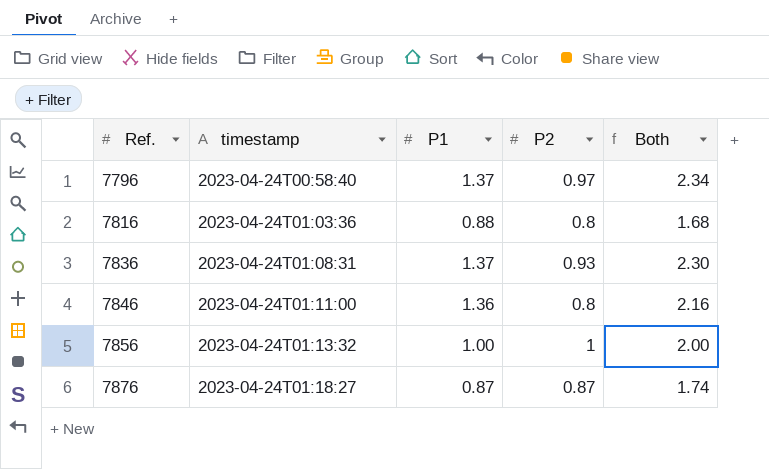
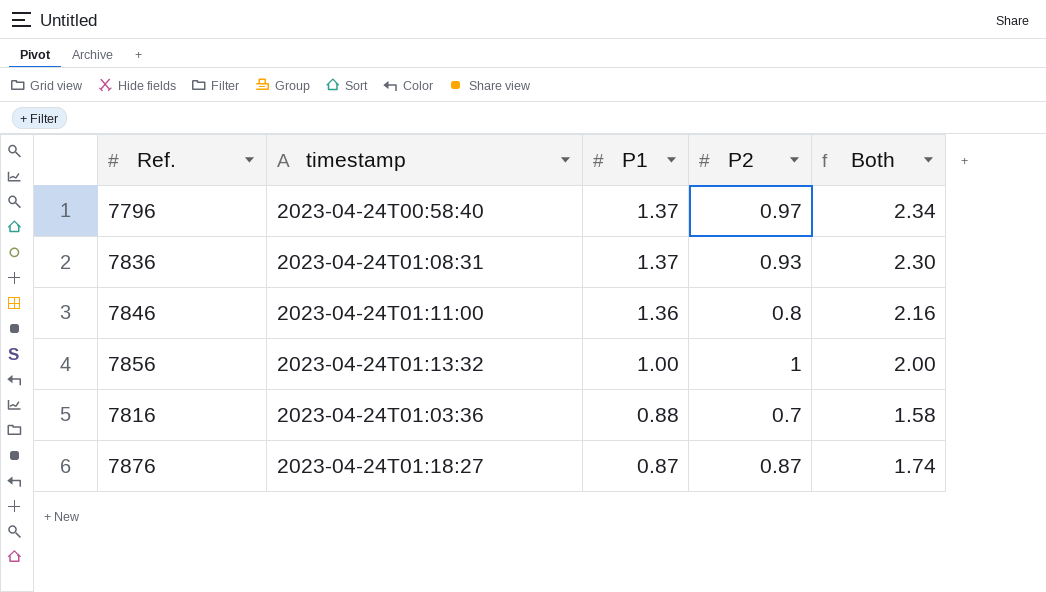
row order: Ref. ascending -> P1 descending
7816 | P2: 0.8 -> 0.7
7816 | Both: 1.68 -> 1.58

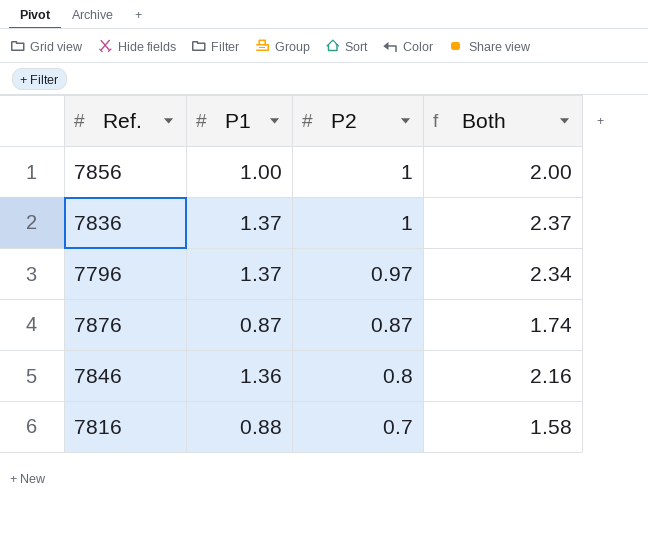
row order: P1 descending -> P2 descending
column timestamp | position: 2 -> none
7836 | P2: 0.93 -> 1
7836 | Both: 2.30 -> 2.37

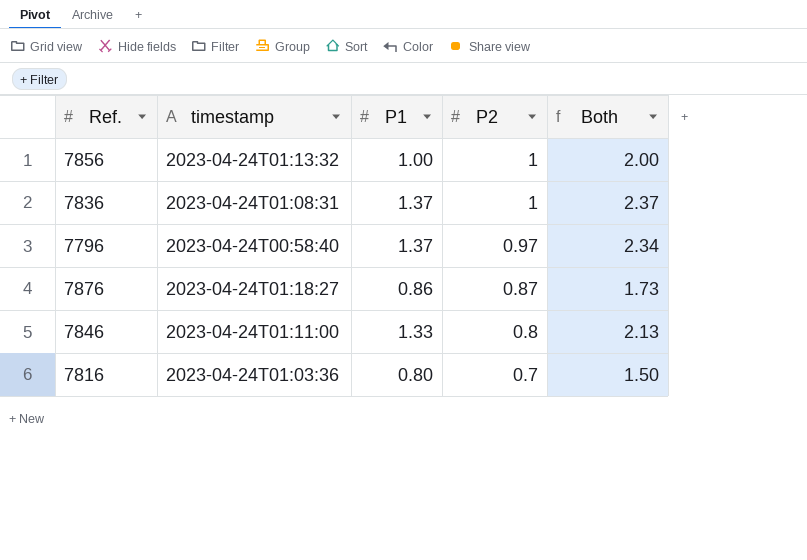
column timestamp | position: none -> 2
7876 | P1: 0.87 -> 0.86
7876 | Both: 1.74 -> 1.73
7846 | P1: 1.36 -> 1.33
7846 | Both: 2.16 -> 2.13
7816 | P1: 0.88 -> 0.80
7816 | Both: 1.58 -> 1.50

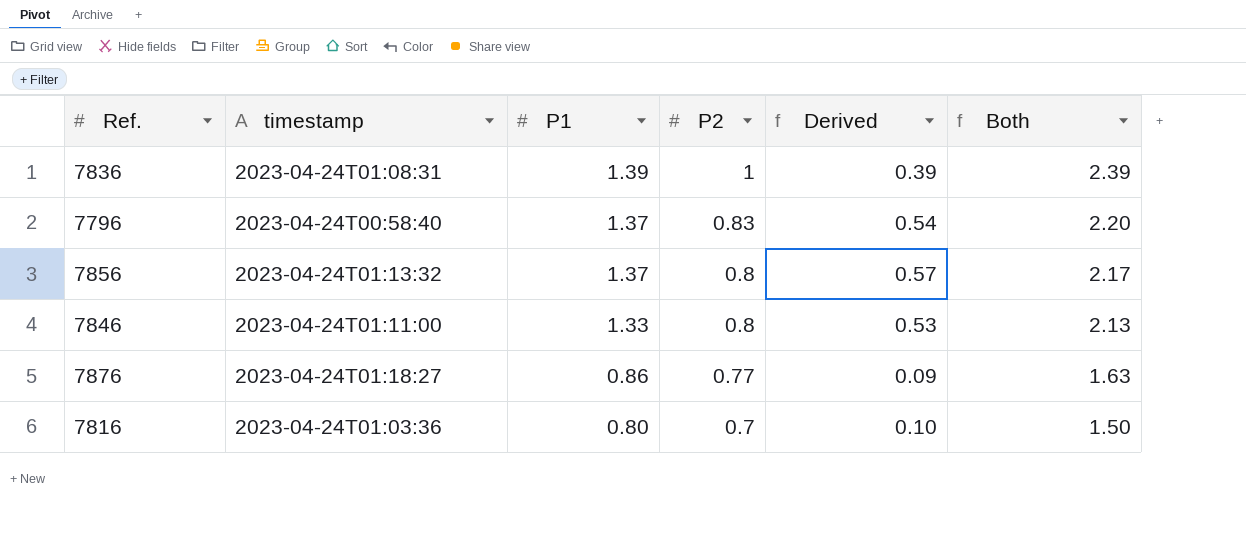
row order: P2 descending -> P1 descending
column Derived | formula: none -> [P1] - [P2]
7836 | P1: 1.37 -> 1.39
7836 | Both: 2.37 -> 2.39
7796 | P2: 0.97 -> 0.83
7796 | Both: 2.34 -> 2.20
7856 | P1: 1.00 -> 1.37
7856 | P2: 1 -> 0.8
7856 | Both: 2.00 -> 2.17
7876 | P2: 0.87 -> 0.77
7876 | Both: 1.73 -> 1.63

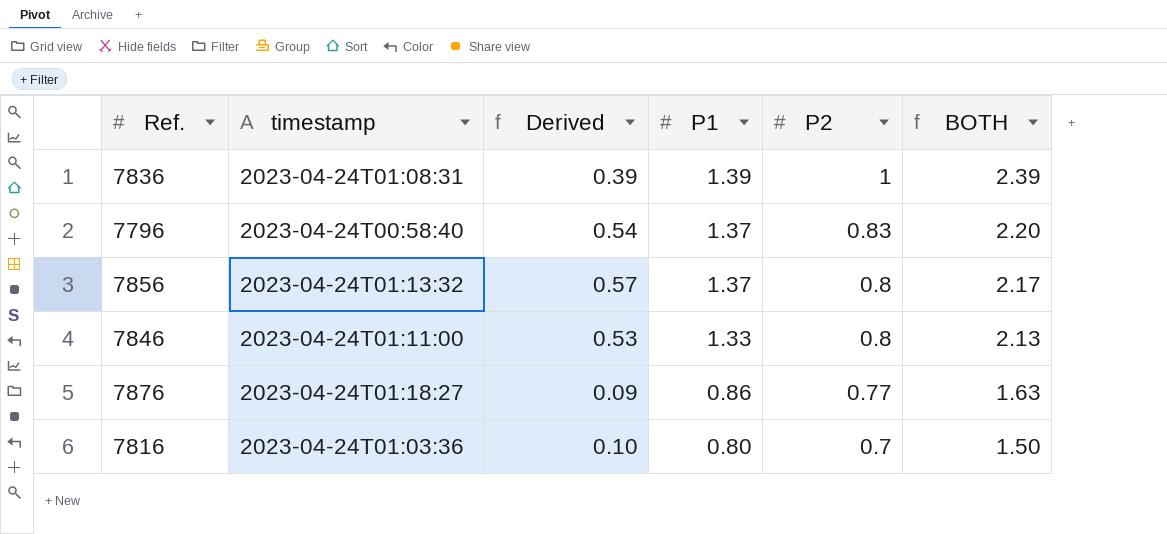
column Derived | position: 5 -> 3
column name: Both -> BOTH

